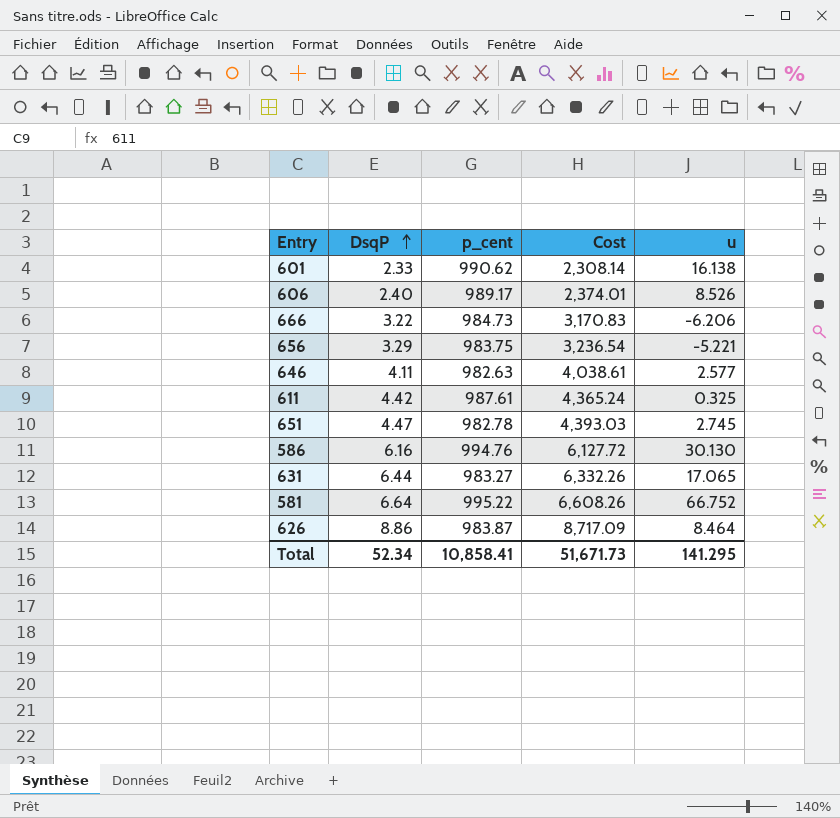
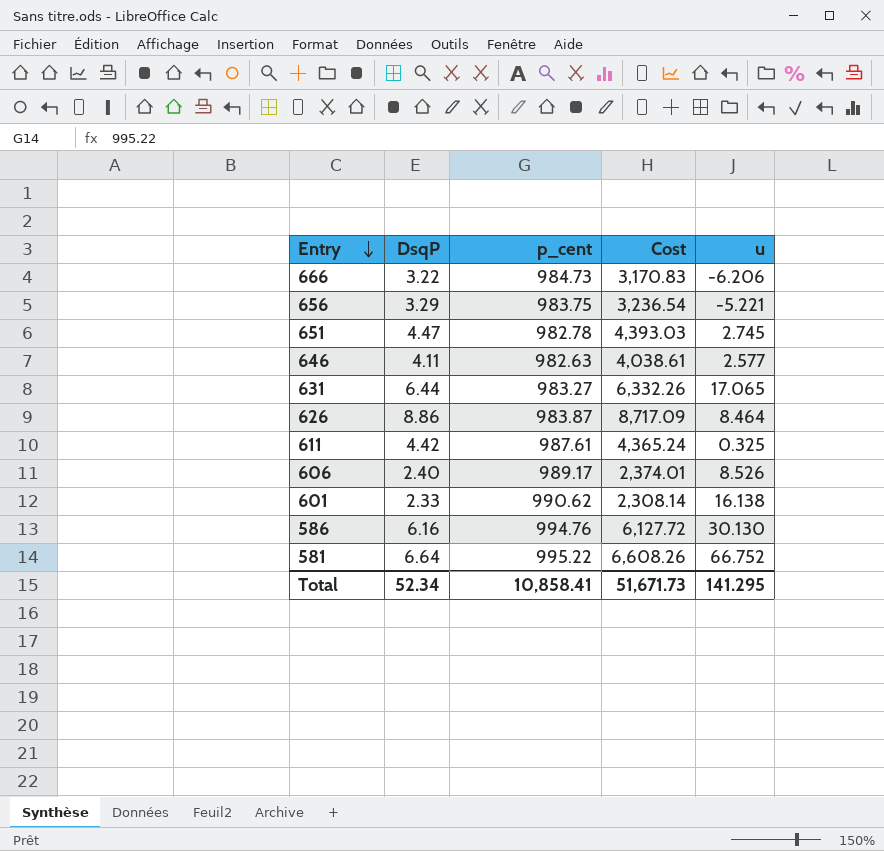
row order: DsqP ascending -> Entry descending

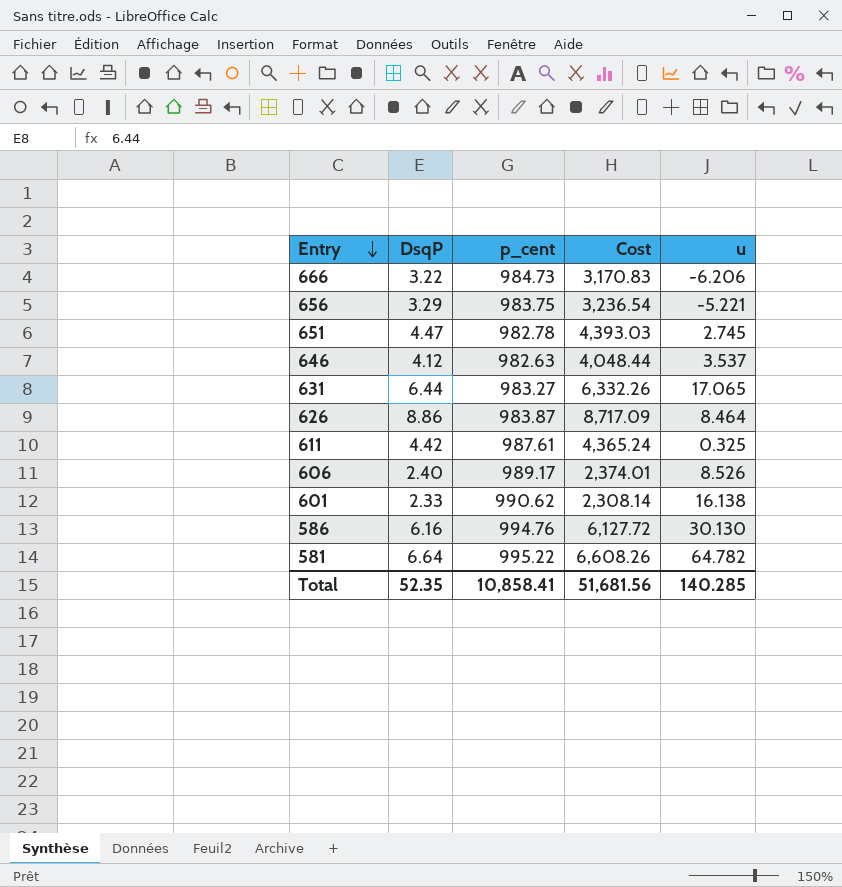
646 | DsqP: 4.11 -> 4.12
646 | Cost: 4,038.61 -> 4,048.44
646 | u: 2.577 -> 3.537
581 | u: 66.752 -> 64.782
Total | DsqP: 52.34 -> 52.35
Total | Cost: 51,671.73 -> 51,681.56
Total | u: 141.295 -> 140.285

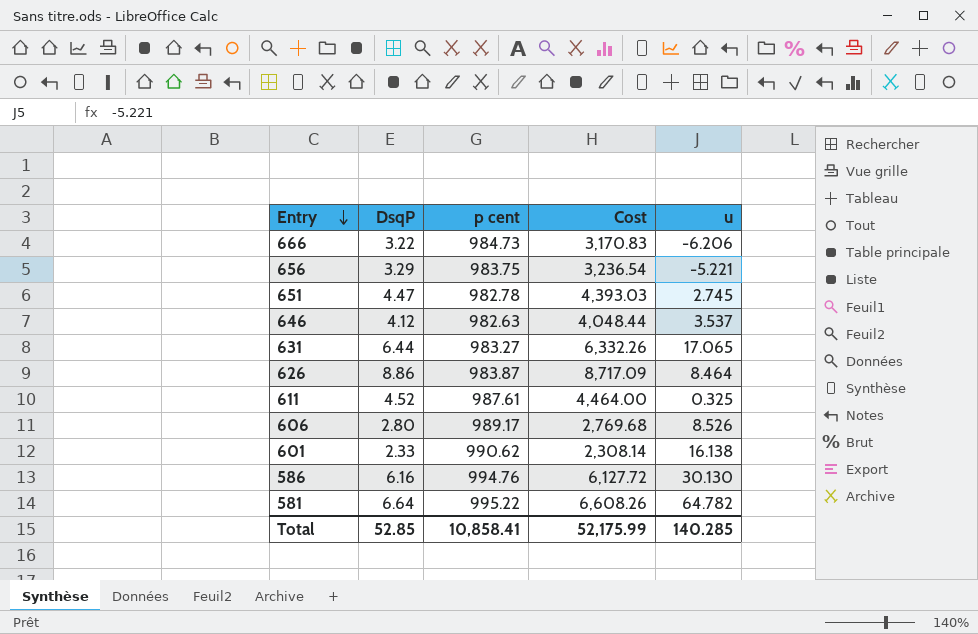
column name: p_cent -> p cent
611 | DsqP: 4.42 -> 4.52
611 | Cost: 4,365.24 -> 4,464.00
606 | DsqP: 2.40 -> 2.80
606 | Cost: 2,374.01 -> 2,769.68
Total | DsqP: 52.35 -> 52.85
Total | Cost: 51,681.56 -> 52,175.99

